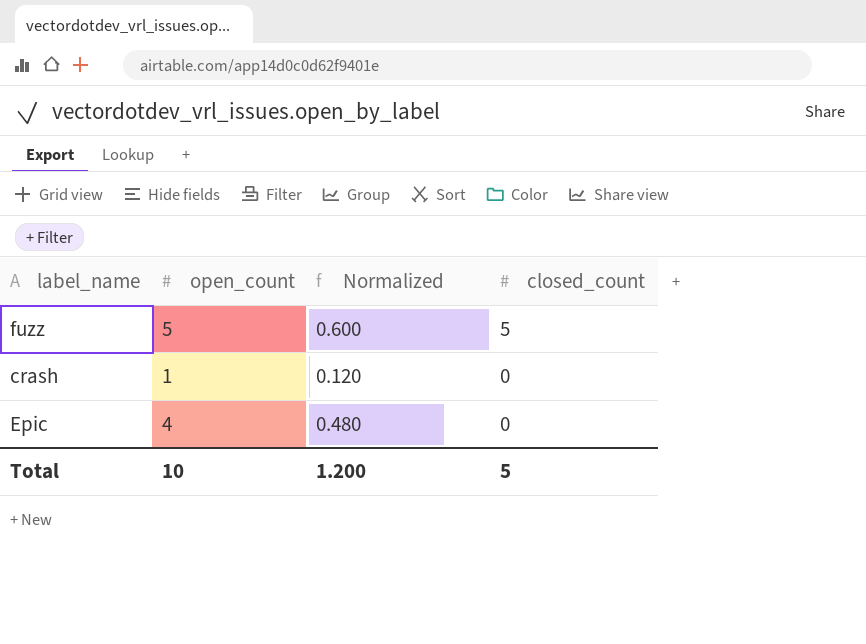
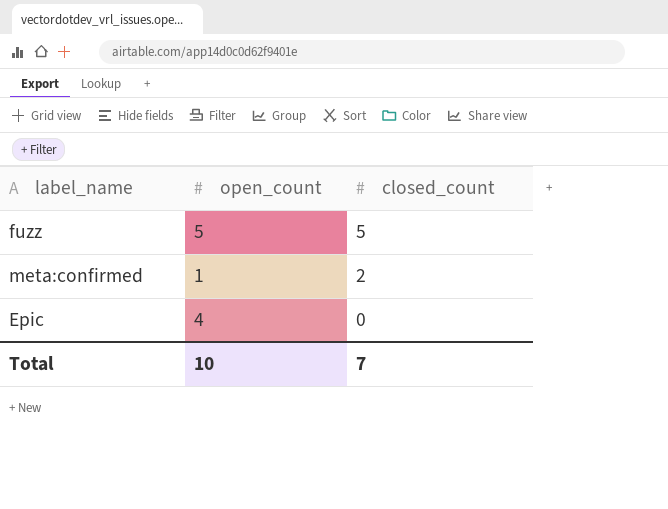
column Normalized | formula: [open_count] * 0.12 -> none
row crash: 1 | 0.120 | 0 -> none
row meta:confirmed: none -> 1 | 2
Total | closed_count: 5 -> 7

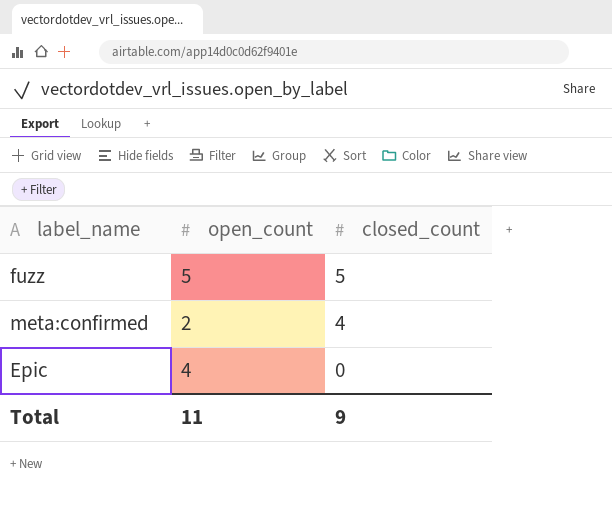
meta:confirmed | open_count: 1 -> 2
meta:confirmed | closed_count: 2 -> 4
Total | open_count: 10 -> 11
Total | closed_count: 7 -> 9

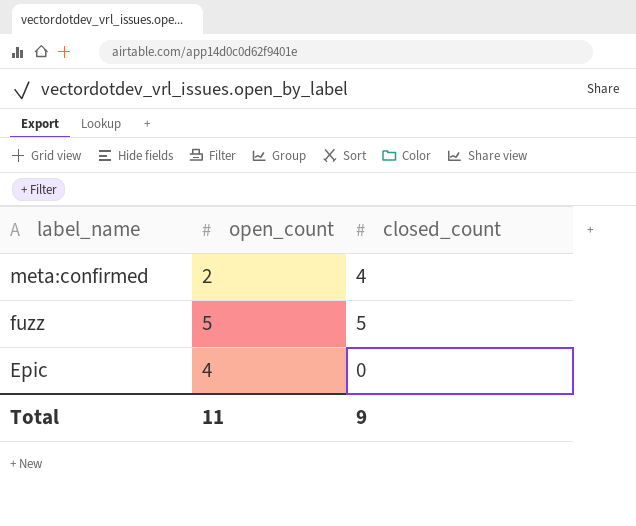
row order: closed_count descending -> label_name descending

